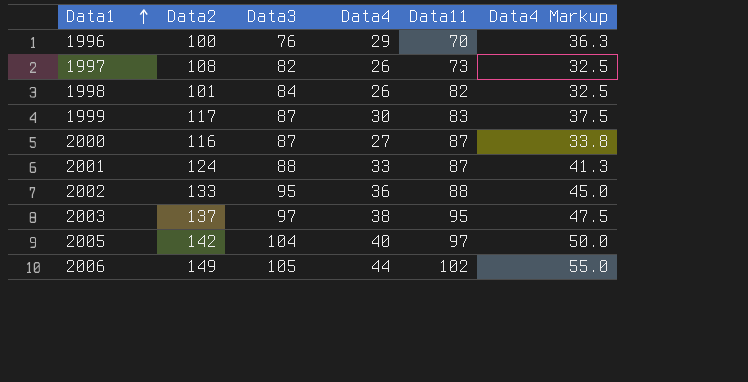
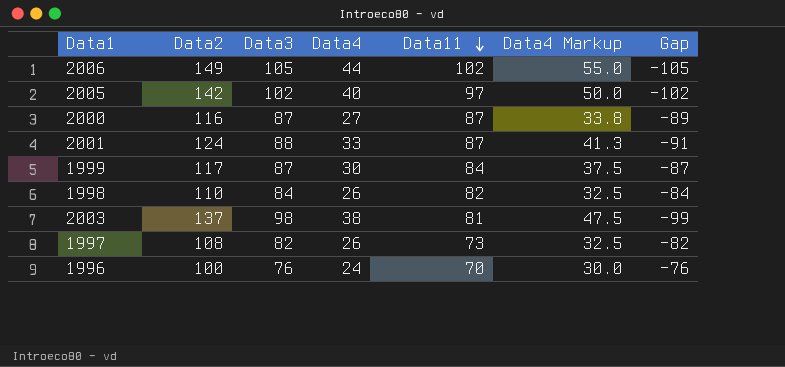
row order: Data1 ascending -> Data11 descending
column Gap | formula: none -> [Data4] - [Data2]
row 2002: 133 | 95 | 36 | 88 | 45.0 -> none
2005 | Data3: 104 -> 102
1999 | Data11: 83 -> 84
1998 | Data2: 101 -> 110
2003 | Data3: 97 -> 98
2003 | Data11: 95 -> 81
1996 | Data4: 29 -> 24
1996 | Data4 Markup: 36.3 -> 30.0

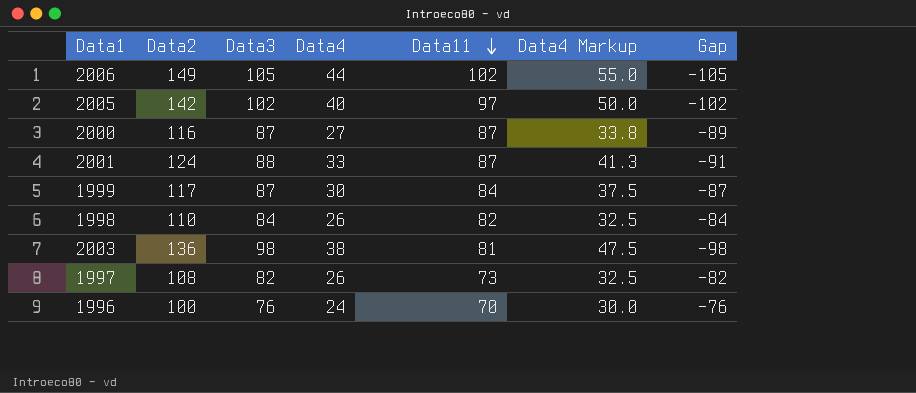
2003 | Data2: 137 -> 136
2003 | Gap: -99 -> -98

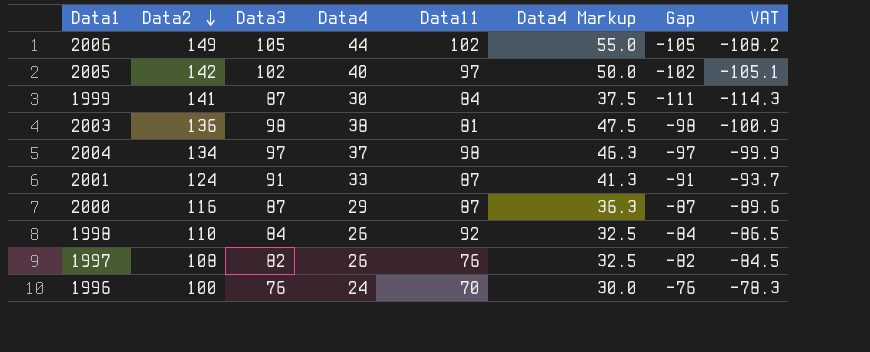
row order: Data11 descending -> Data2 descending
column VAT | formula: none -> [Gap] * 1.03
1999 | Data2: 117 -> 141
1999 | Gap: -87 -> -111
row 2004: none -> 134 | 97 | 37 | 98 | 46.3 | -97 | -99.9
2001 | Data3: 88 -> 91
2000 | Data4: 27 -> 29
2000 | Data4 Markup: 33.8 -> 36.3
2000 | Gap: -89 -> -87
1998 | Data11: 82 -> 92
1997 | Data11: 73 -> 76

